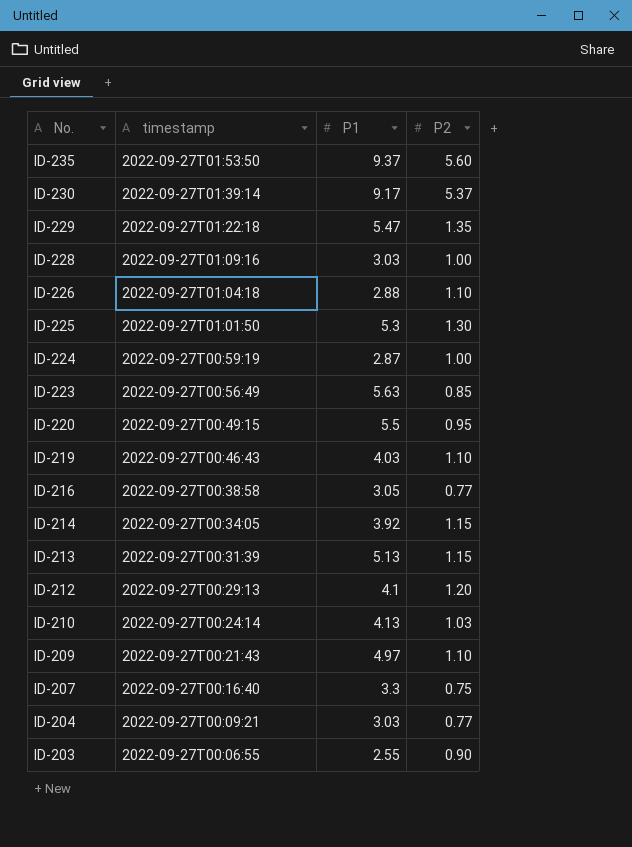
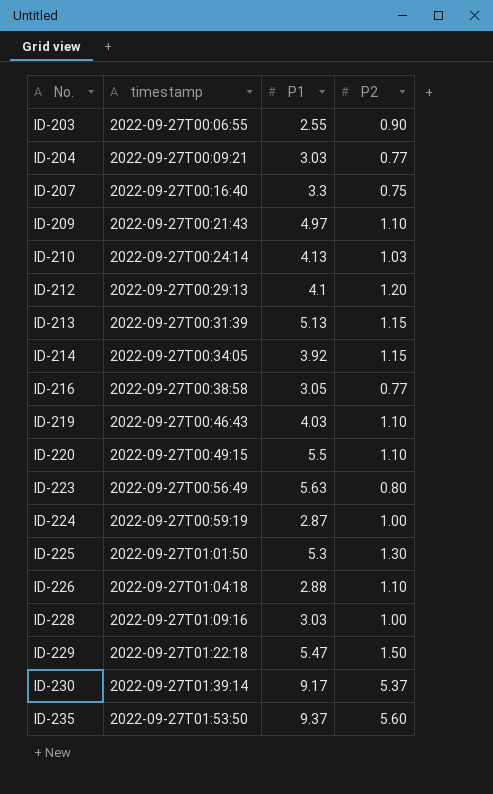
row order: No. descending -> No. ascending
ID-220 | P2: 0.95 -> 1.10
ID-223 | P2: 0.85 -> 0.80
ID-229 | P2: 1.35 -> 1.50

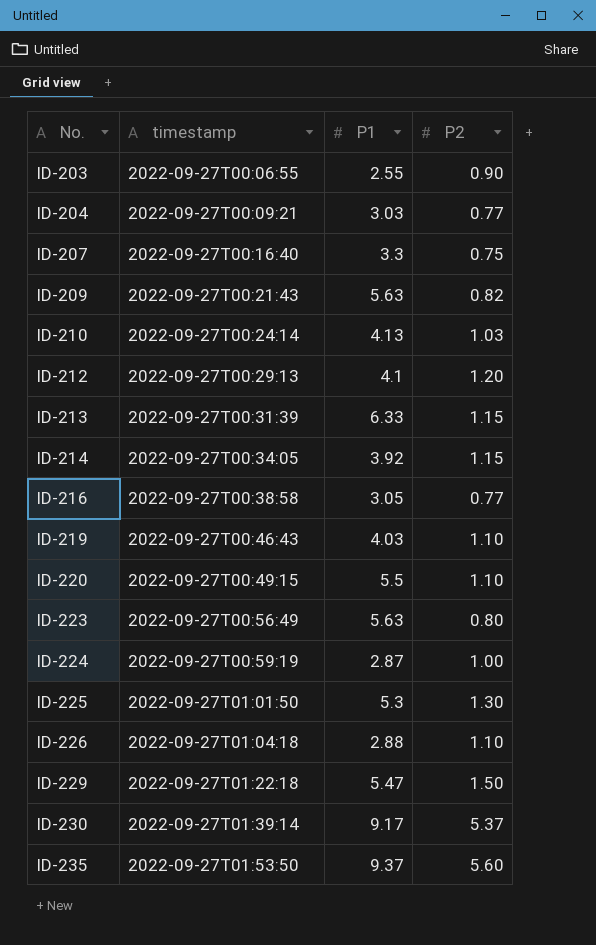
row ID-228: 2022-09-27T01:09:16 | 3.03 | 1.00 -> none
ID-209 | P1: 4.97 -> 5.63
ID-209 | P2: 1.10 -> 0.82
ID-213 | P1: 5.13 -> 6.33

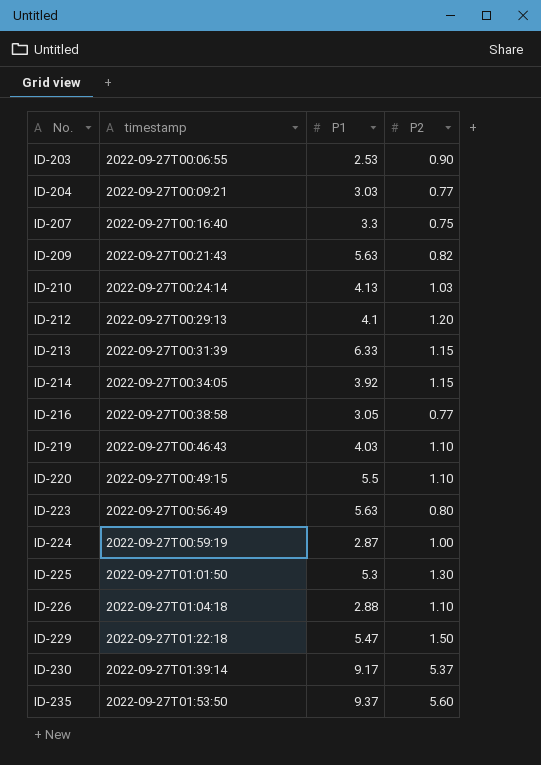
ID-203 | P1: 2.55 -> 2.53

